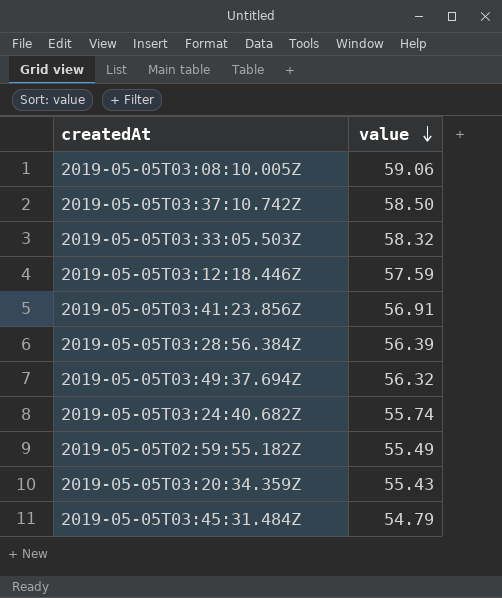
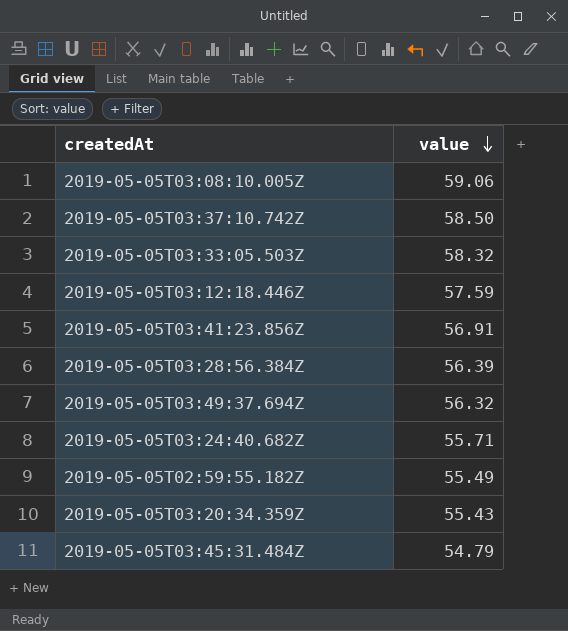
2019-05-05T03:24:40.682Z | value: 55.74 -> 55.71

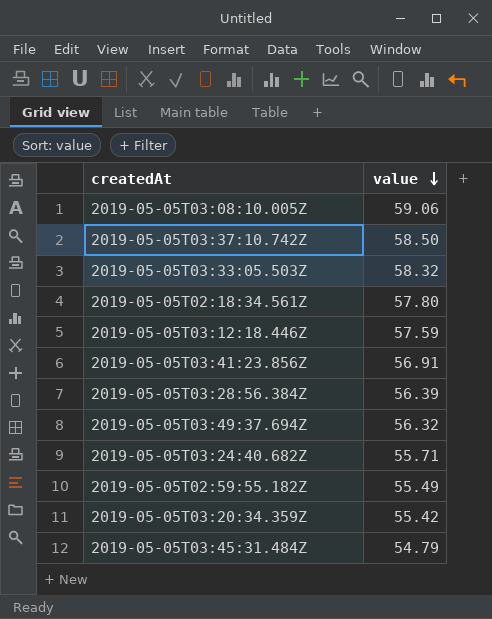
row 2019-05-05T02:18:34.561Z: none -> 57.80
2019-05-05T03:20:34.359Z | value: 55.43 -> 55.42

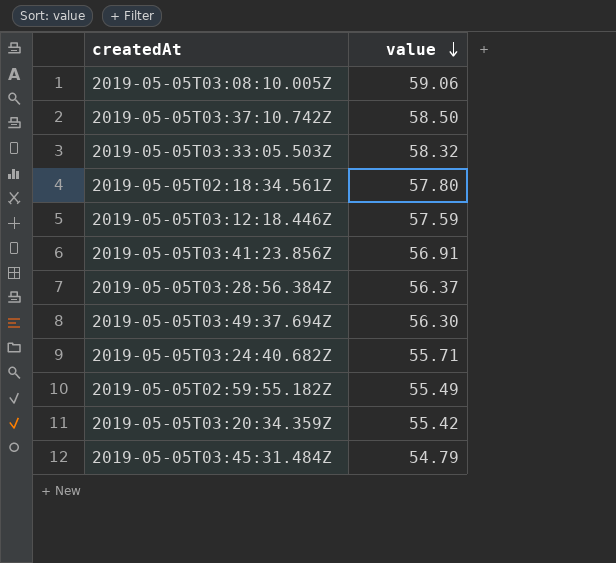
2019-05-05T03:28:56.384Z | value: 56.39 -> 56.37
2019-05-05T03:49:37.694Z | value: 56.32 -> 56.30

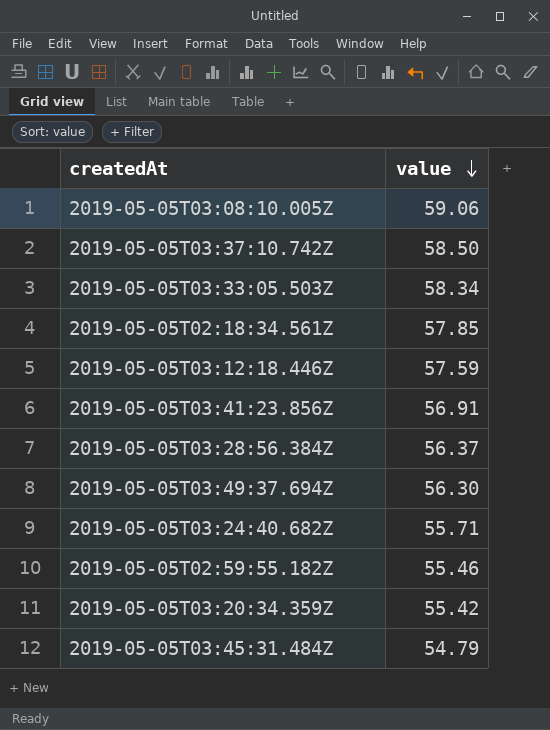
2019-05-05T03:33:05.503Z | value: 58.32 -> 58.34
2019-05-05T02:18:34.561Z | value: 57.80 -> 57.85
2019-05-05T02:59:55.182Z | value: 55.49 -> 55.46

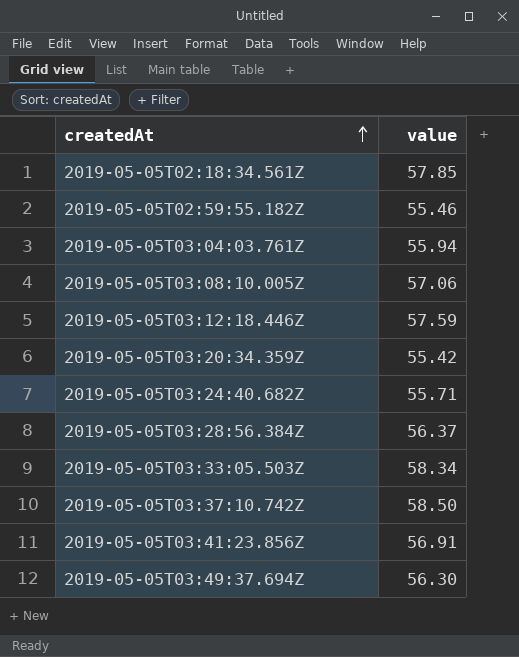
row order: value descending -> createdAt ascending
row 2019-05-05T03:45:31.484Z: 54.79 -> none
row 2019-05-05T03:04:03.761Z: none -> 55.94
2019-05-05T03:08:10.005Z | value: 59.06 -> 57.06

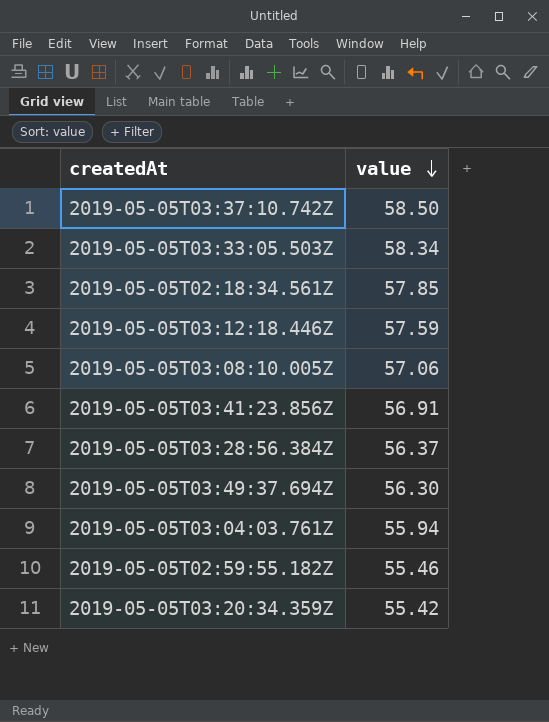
row order: createdAt ascending -> value descending
row 2019-05-05T03:24:40.682Z: 55.71 -> none

